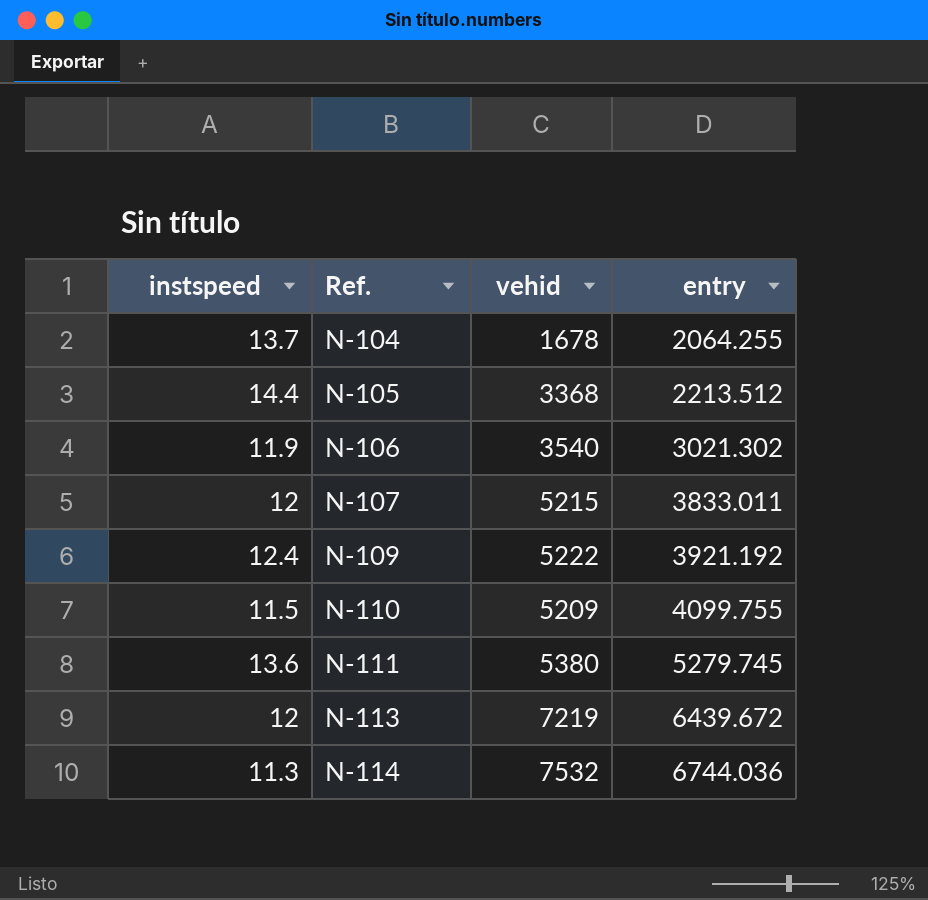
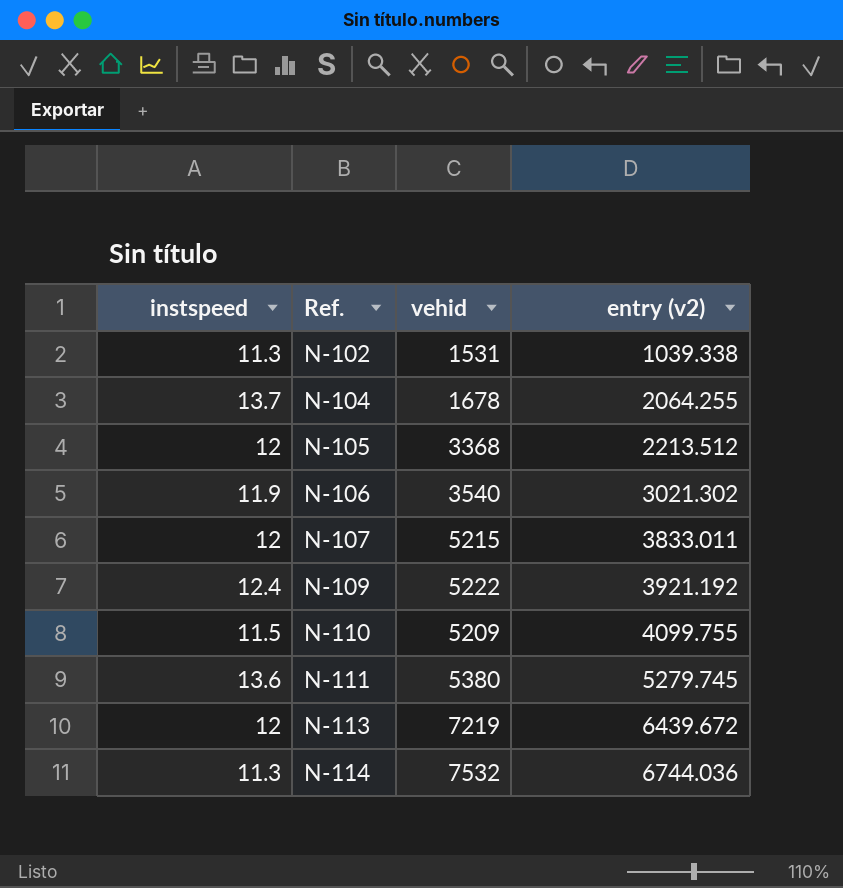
column name: entry -> entry (v2)
row N-102: none -> 11.3 | 1531 | 1039.338
N-105 | instspeed: 14.4 -> 12

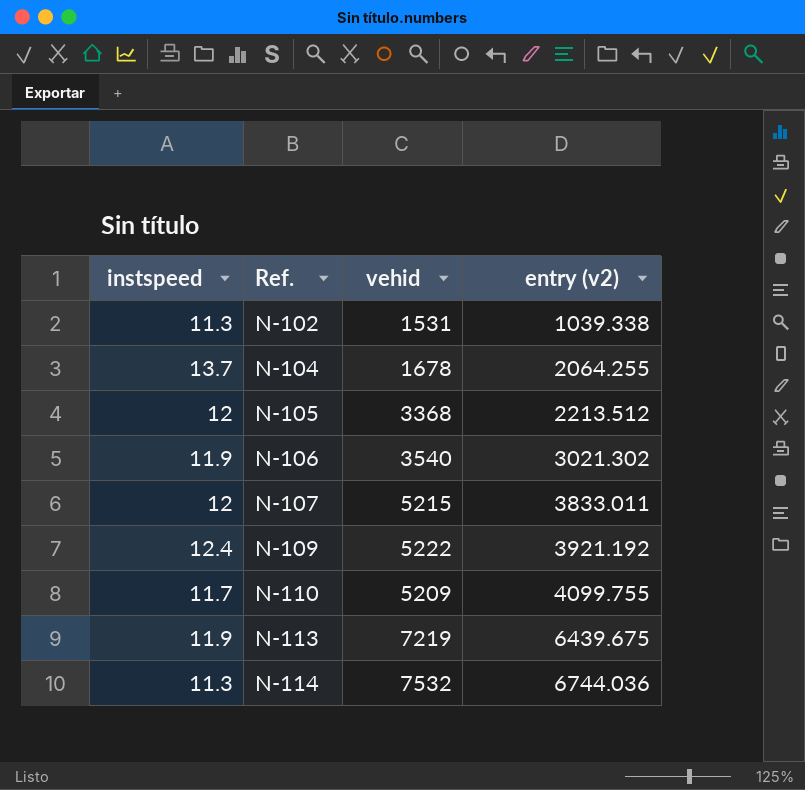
row N-111: 13.6 | 5380 | 5279.745 -> none
N-110 | instspeed: 11.5 -> 11.7
N-113 | instspeed: 12 -> 11.9
N-113 | entry (v2): 6439.672 -> 6439.675

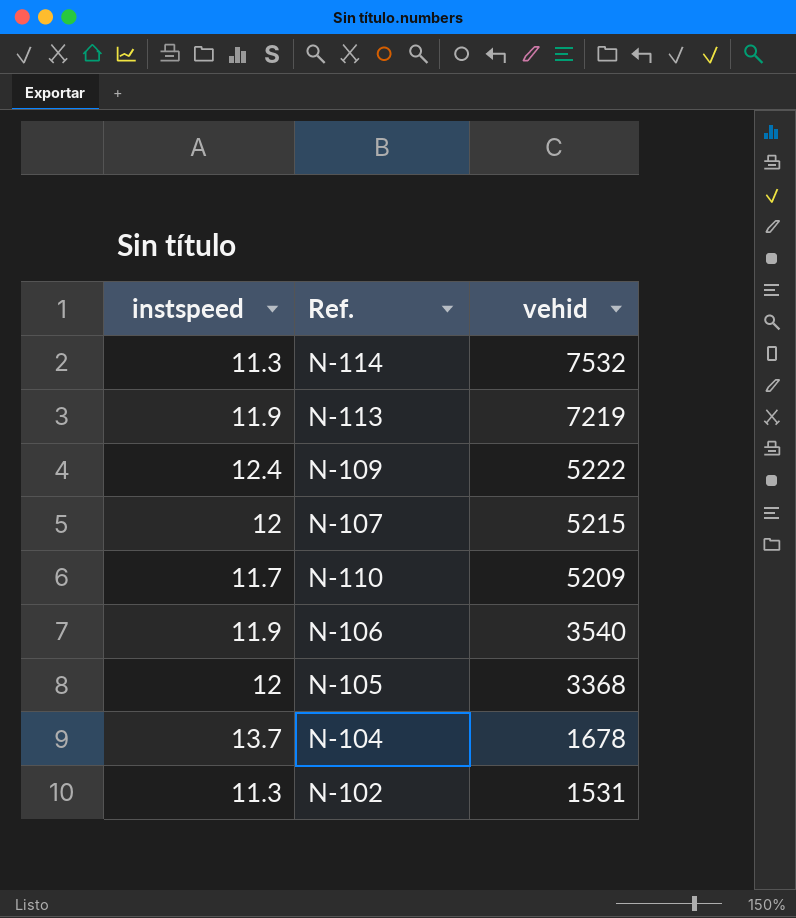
row order: Ref. ascending -> vehid descending
column entry (v2) | position: 4 -> none

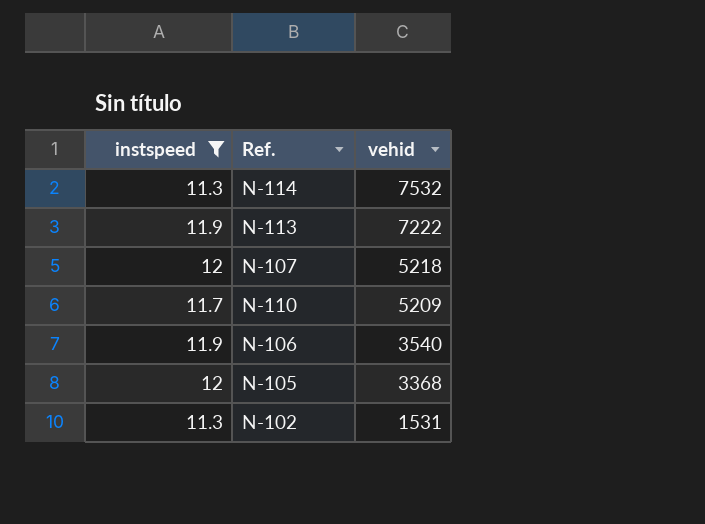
filter: none -> instspeed <= 12
N-113 | vehid: 7219 -> 7222
N-107 | vehid: 5215 -> 5218

